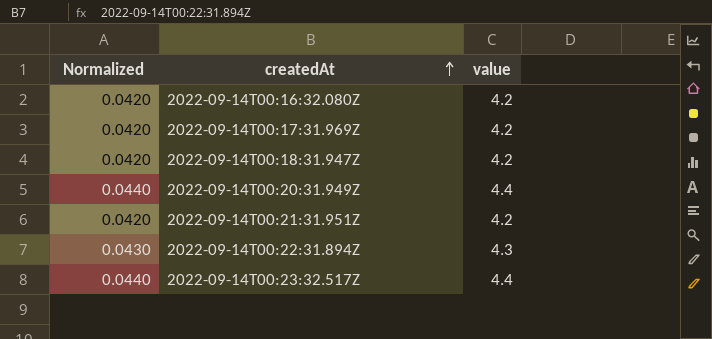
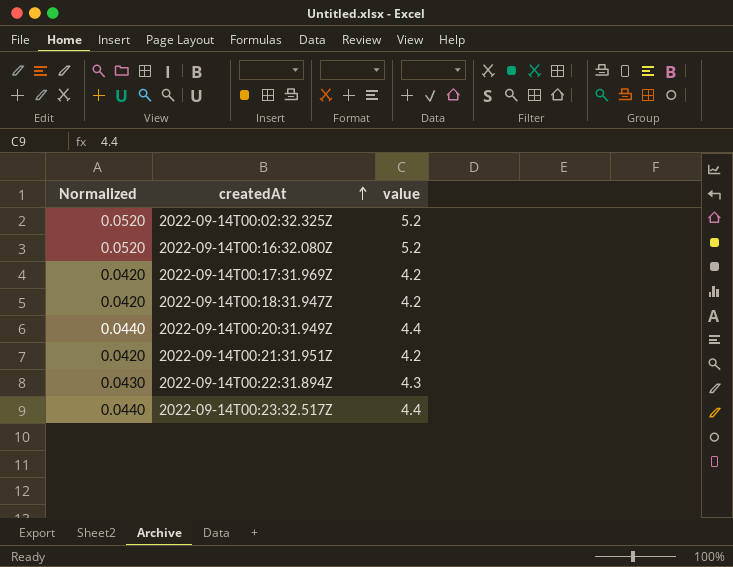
row 2022-09-14T00:02:32.325Z: none -> 0.0520 | 5.2
2022-09-14T00:16:32.080Z | Normalized: 0.0420 -> 0.0520
2022-09-14T00:16:32.080Z | value: 4.2 -> 5.2

